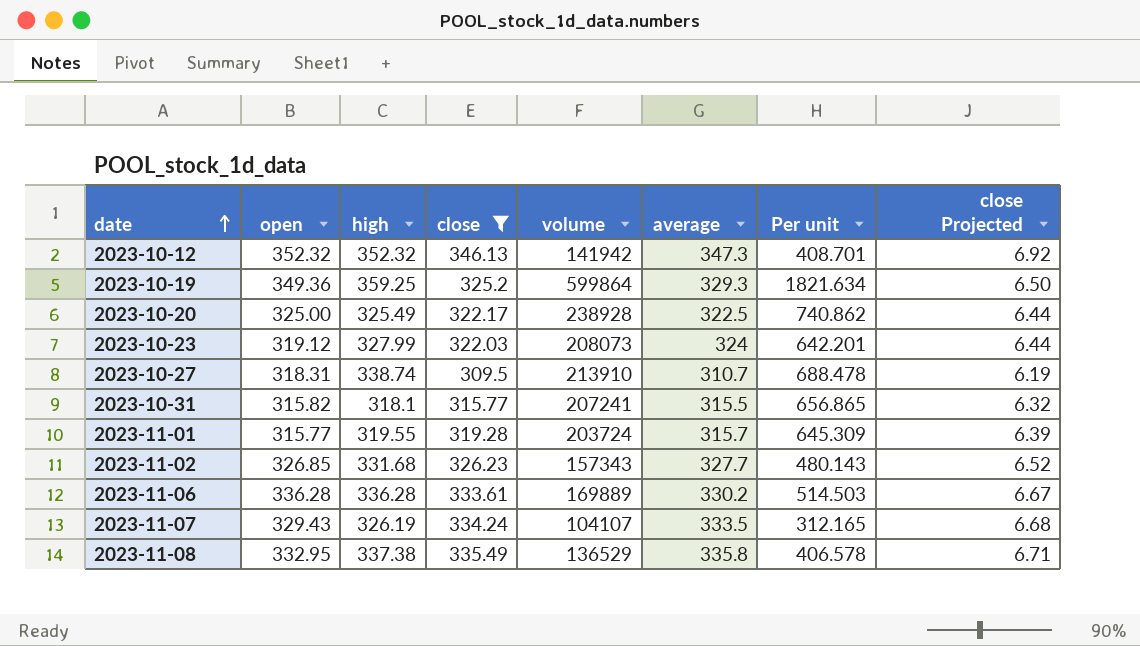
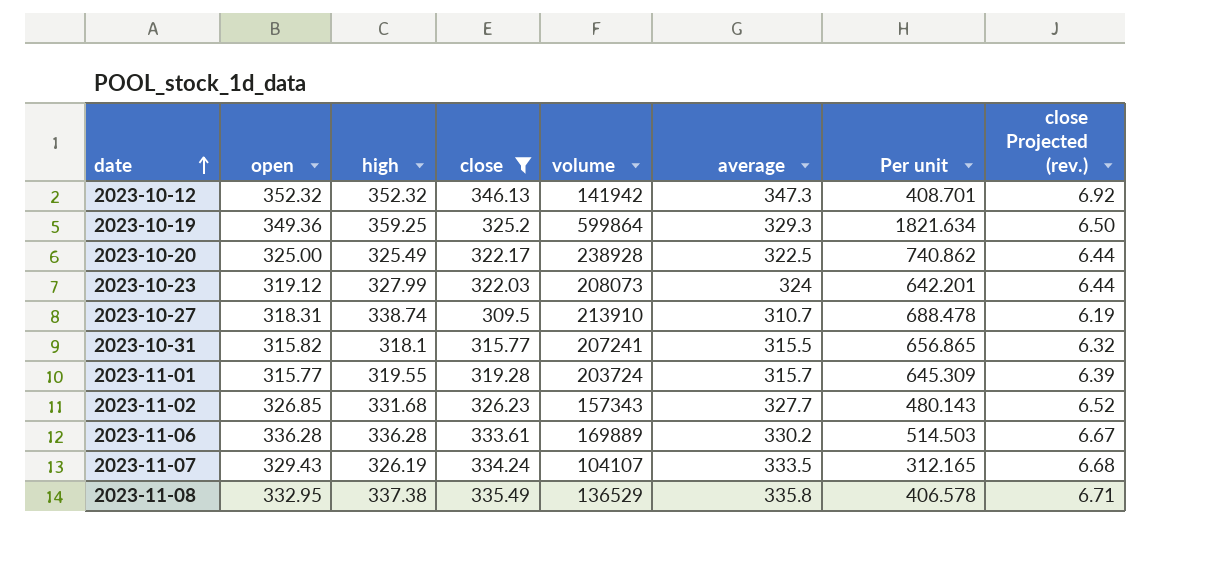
column name: close Projected -> close Projected (rev.)

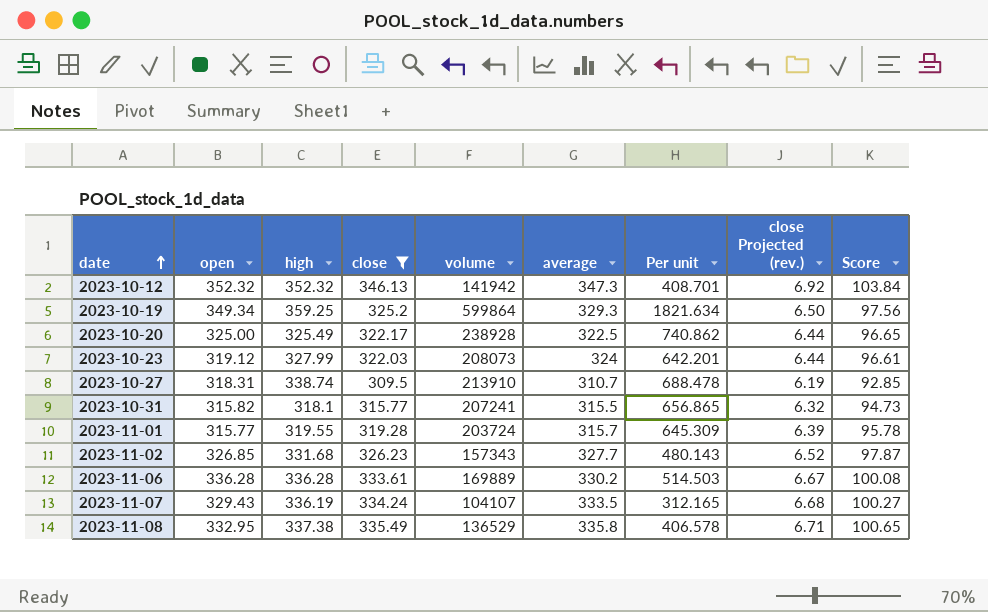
column Score | formula: none -> [close] * 0.3
2023-10-19 | open: 349.36 -> 349.34
2023-11-07 | high: 326.19 -> 336.19

